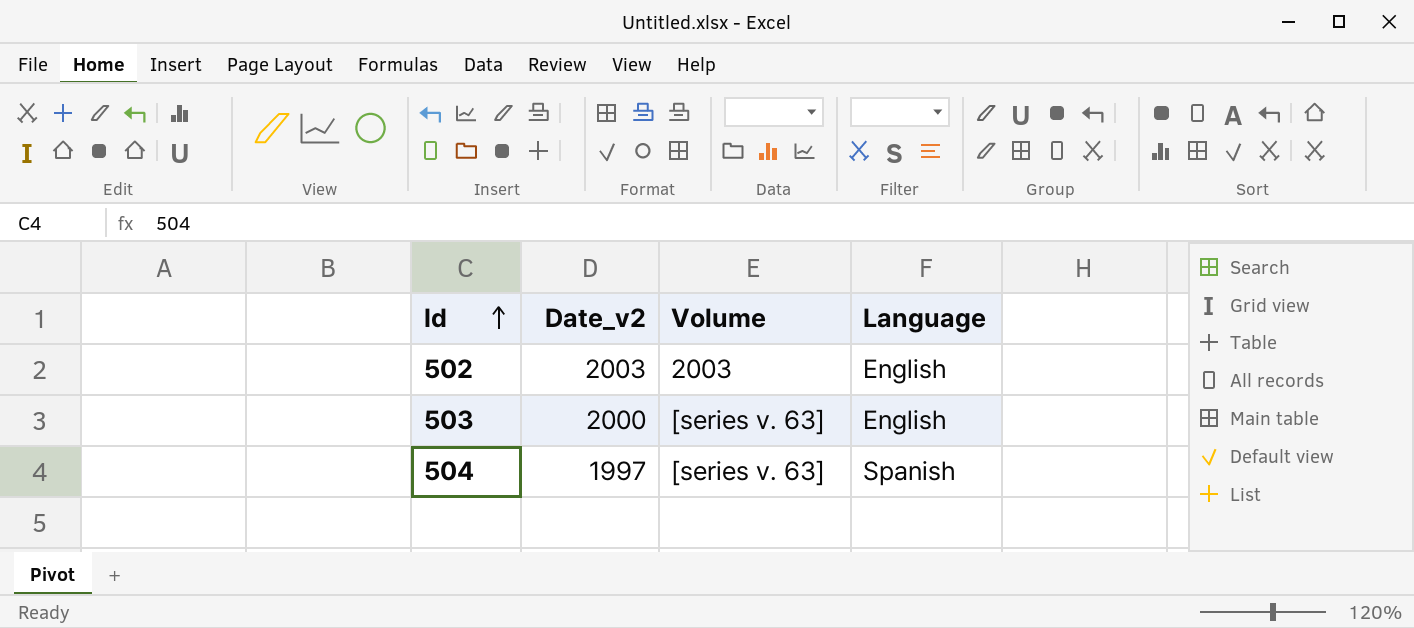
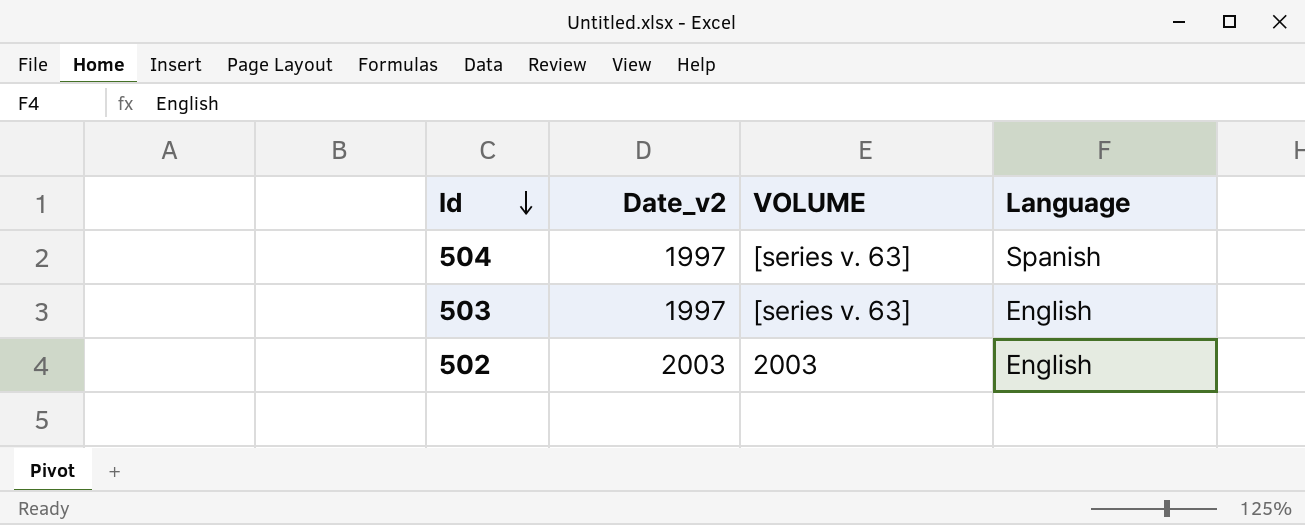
row order: Id ascending -> Id descending
column name: Volume -> VOLUME
503 | Date_v2: 2000 -> 1997

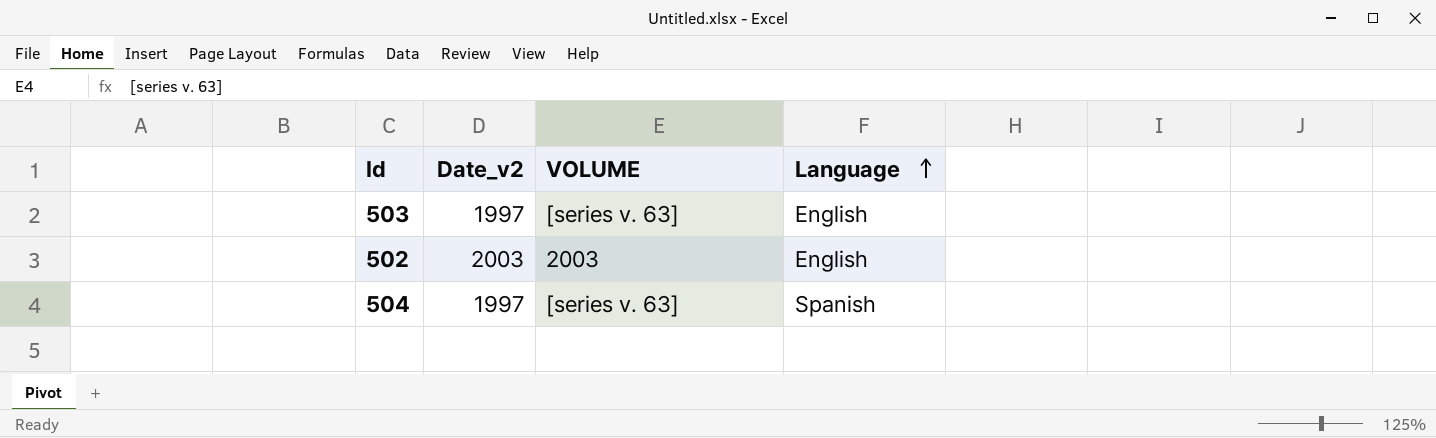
row order: Id descending -> Language ascending

